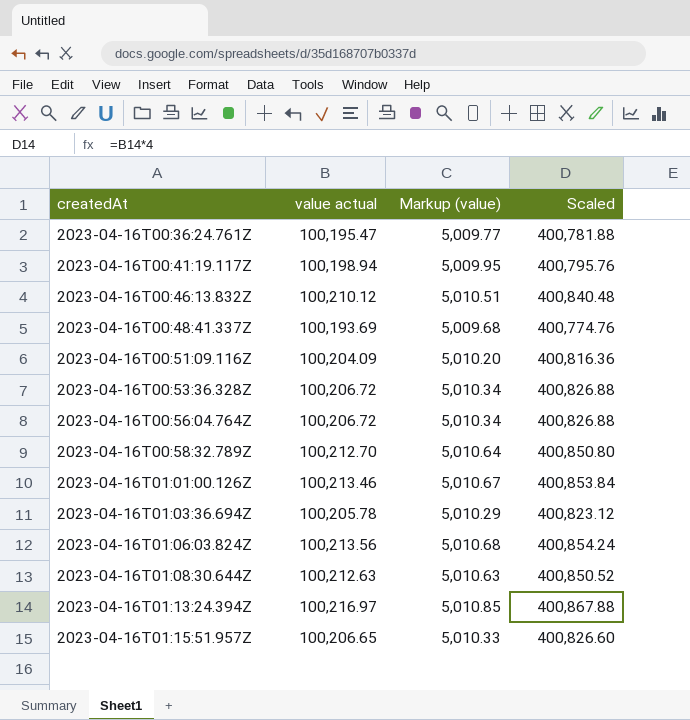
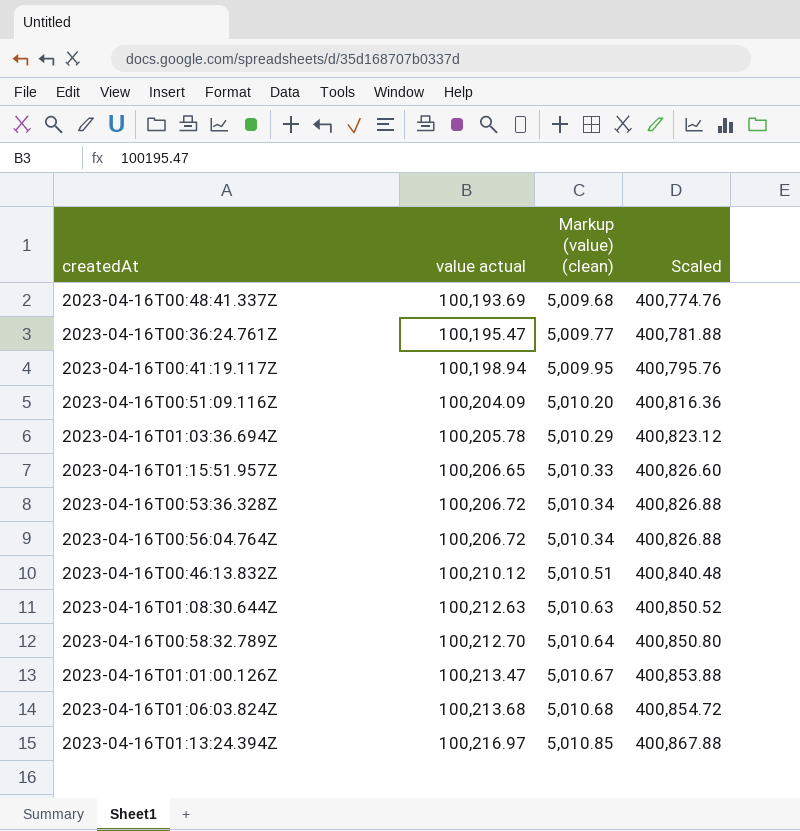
row order: createdAt ascending -> value actual ascending
column name: Markup (value) -> Markup (value) (clean)
2023-04-16T01:01:00.126Z | value actual: 100,213.46 -> 100,213.47
2023-04-16T01:01:00.126Z | Scaled: 400,853.84 -> 400,853.88
2023-04-16T01:06:03.824Z | value actual: 100,213.56 -> 100,213.68
2023-04-16T01:06:03.824Z | Scaled: 400,854.24 -> 400,854.72

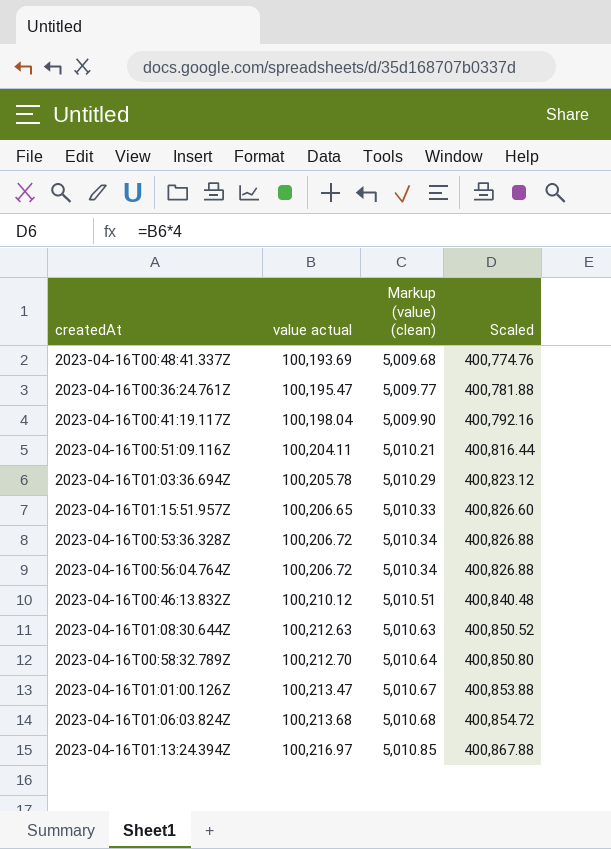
2023-04-16T00:41:19.117Z | value actual: 100,198.94 -> 100,198.04
2023-04-16T00:41:19.117Z | Markup (value) (clean): 5,009.95 -> 5,009.90
2023-04-16T00:41:19.117Z | Scaled: 400,795.76 -> 400,792.16
2023-04-16T00:51:09.116Z | value actual: 100,204.09 -> 100,204.11
2023-04-16T00:51:09.116Z | Markup (value) (clean): 5,010.20 -> 5,010.21
2023-04-16T00:51:09.116Z | Scaled: 400,816.36 -> 400,816.44

